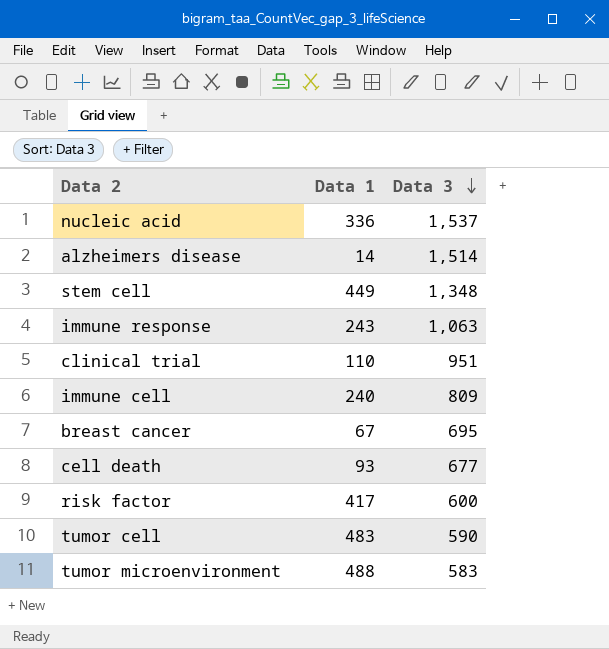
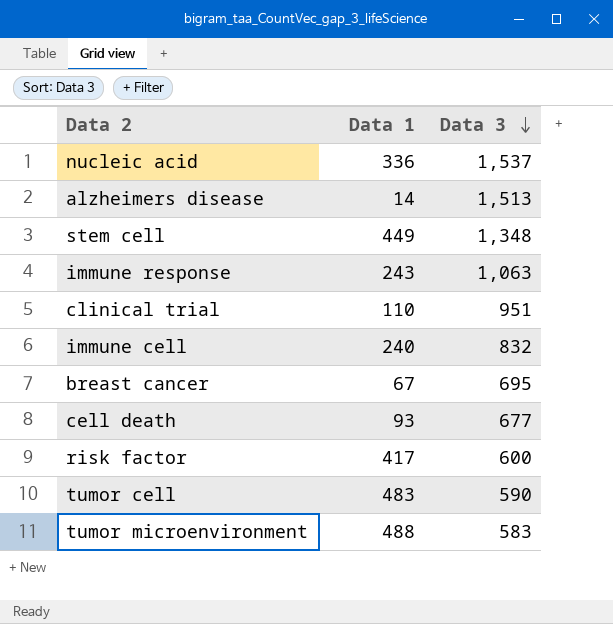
alzheimers disease | Data 3: 1,514 -> 1,513
immune cell | Data 3: 809 -> 832

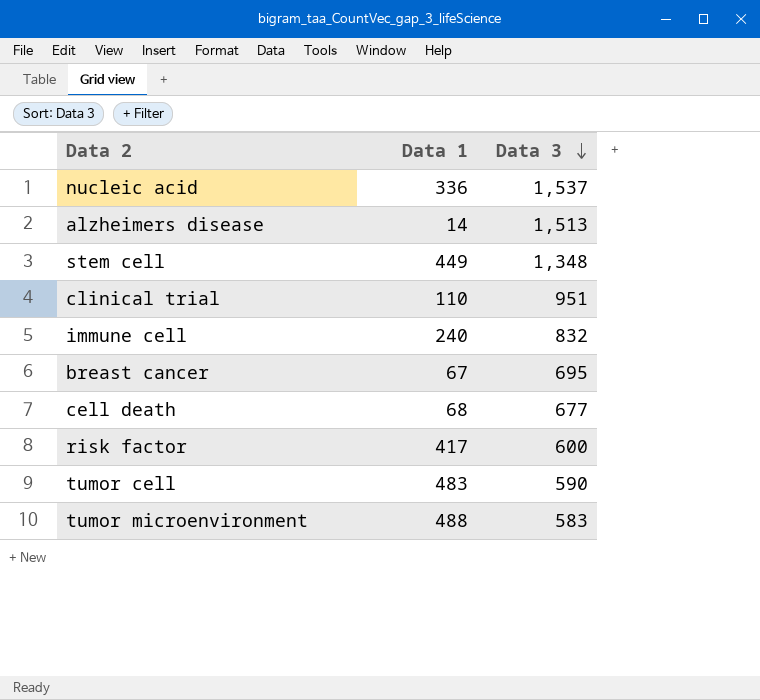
row immune response: 243 | 1,063 -> none
cell death | Data 1: 93 -> 68

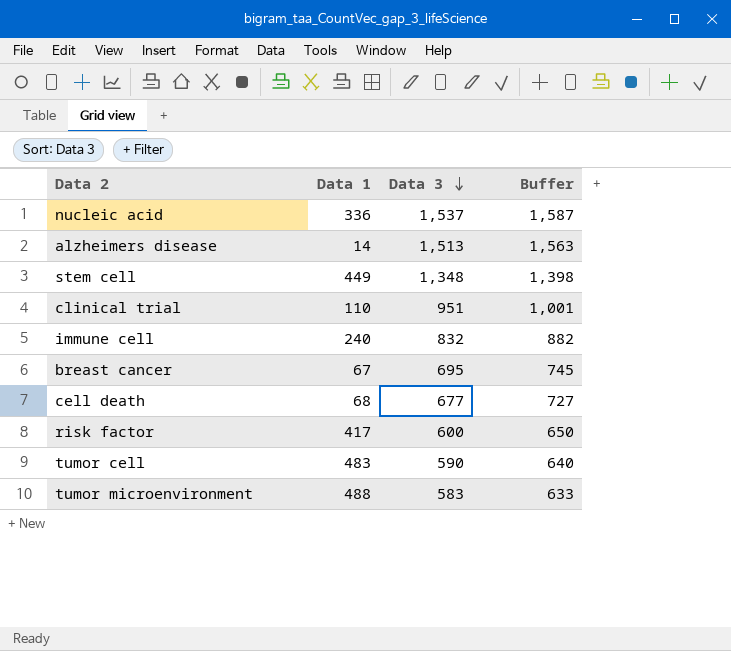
column Buffer | formula: none -> [Data 3] + 50

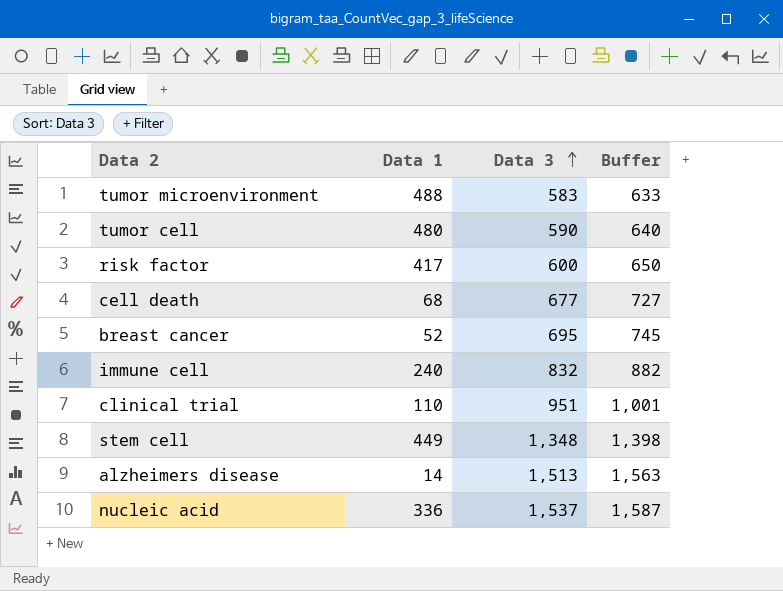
row order: Data 3 descending -> Data 3 ascending
tumor cell | Data 1: 483 -> 480
breast cancer | Data 1: 67 -> 52

